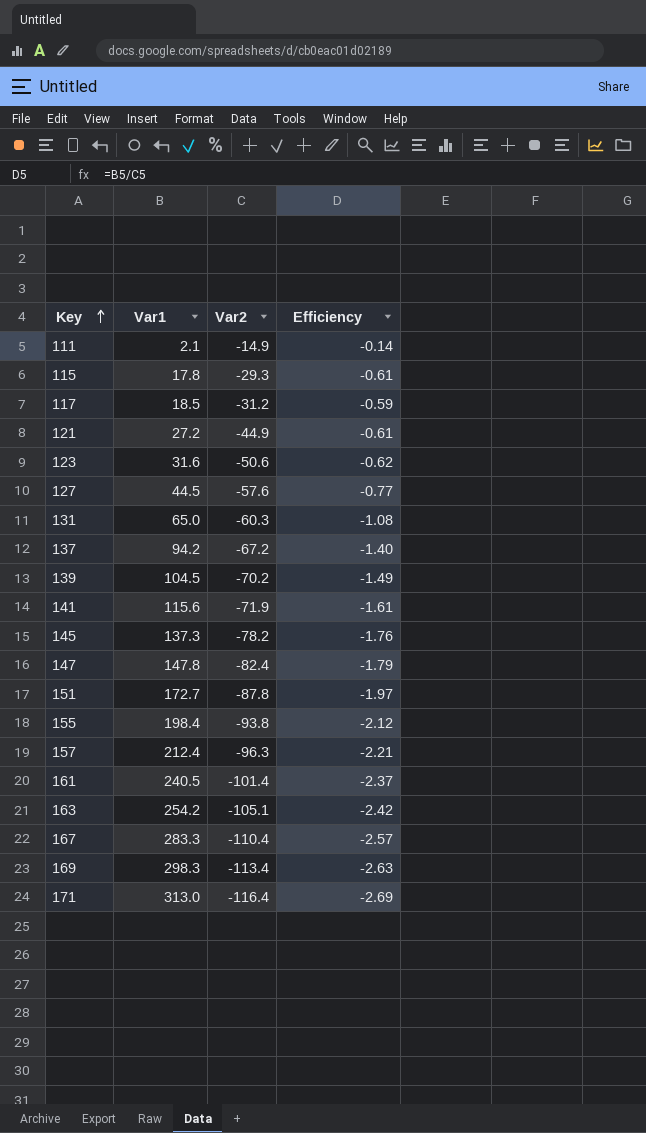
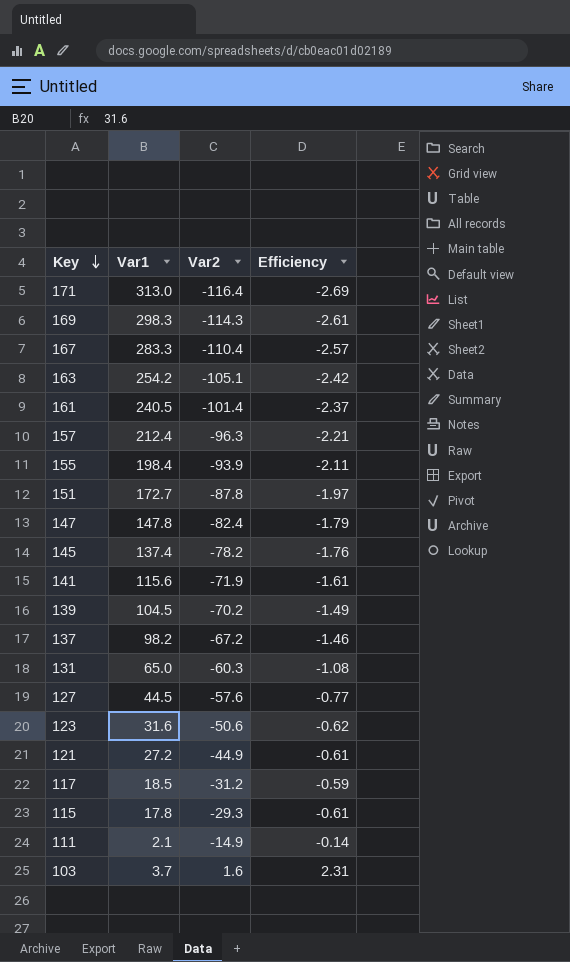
row order: Key ascending -> Key descending
169 | Var2: -113.4 -> -114.3
169 | Efficiency: -2.63 -> -2.61
155 | Var2: -93.8 -> -93.9
155 | Efficiency: -2.12 -> -2.11
145 | Var1: 137.3 -> 137.4
137 | Var1: 94.2 -> 98.2
137 | Efficiency: -1.40 -> -1.46
row 103: none -> 3.7 | 1.6 | 2.31

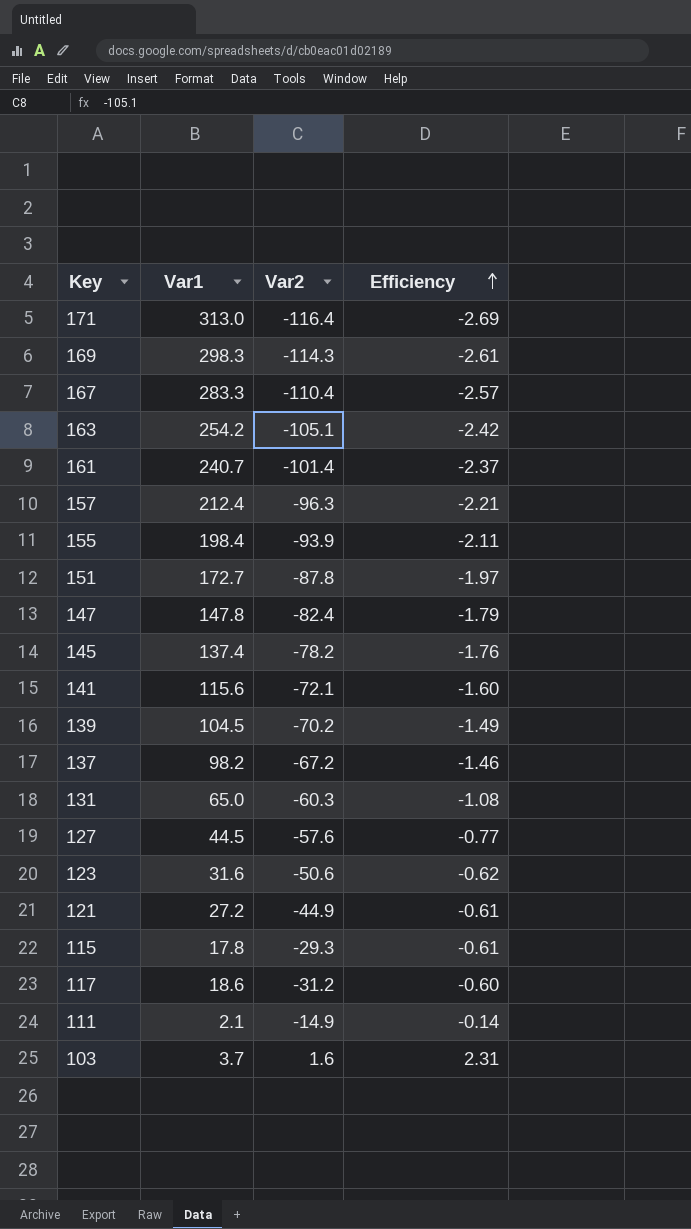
row order: Key descending -> Efficiency ascending
161 | Var1: 240.5 -> 240.7
141 | Var2: -71.9 -> -72.1
141 | Efficiency: -1.61 -> -1.60
117 | Var1: 18.5 -> 18.6
117 | Efficiency: -0.59 -> -0.60

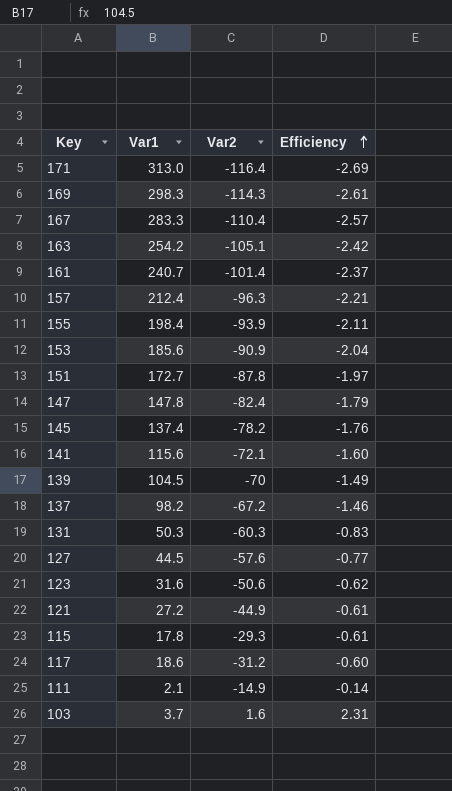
row 153: none -> 185.6 | -90.9 | -2.04
139 | Var2: -70.2 -> -70
131 | Var1: 65.0 -> 50.3
131 | Efficiency: -1.08 -> -0.83

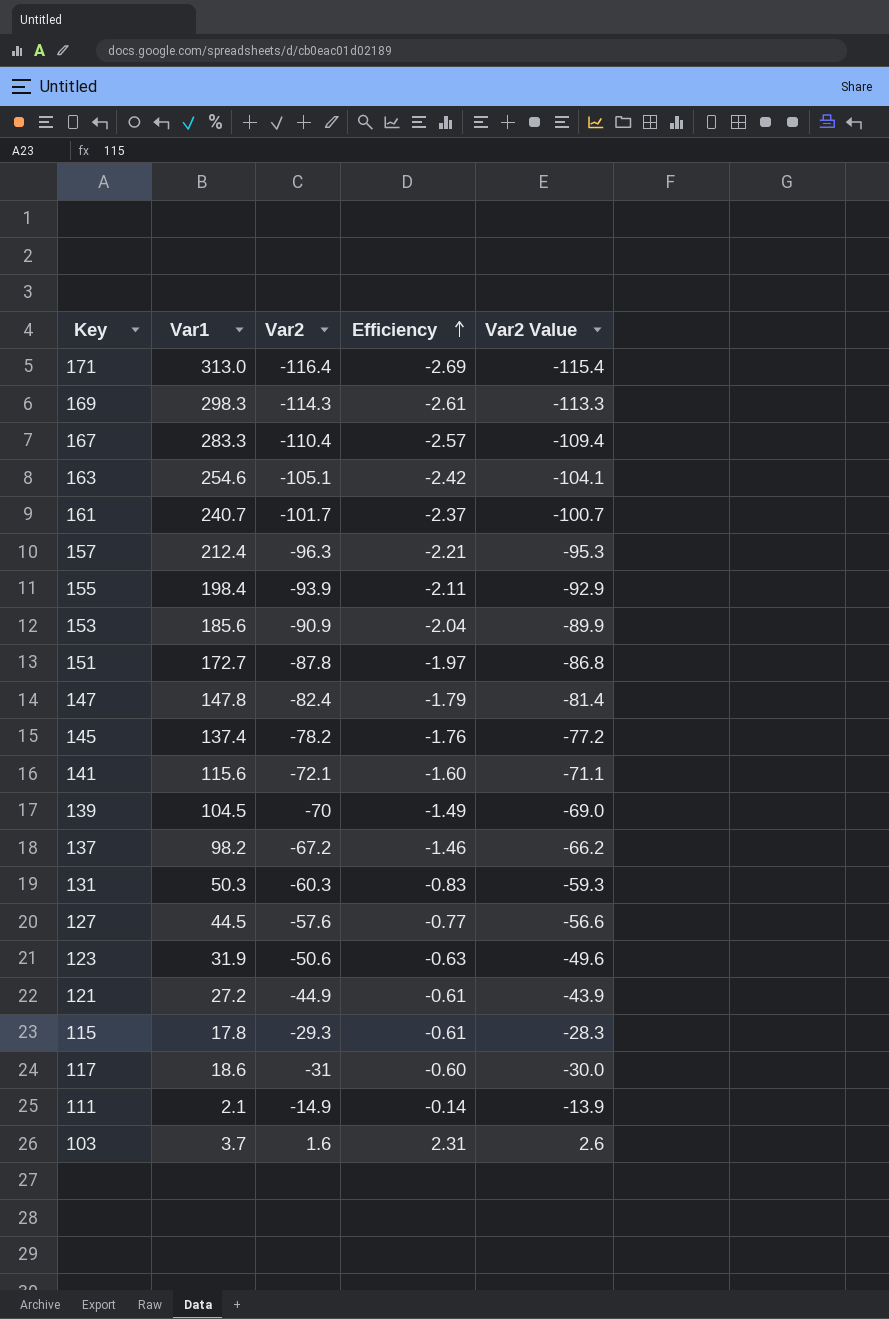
column Var2 Value | formula: none -> [Var2] + 1
163 | Var1: 254.2 -> 254.6
161 | Var2: -101.4 -> -101.7
123 | Var1: 31.6 -> 31.9
123 | Efficiency: -0.62 -> -0.63
117 | Var2: -31.2 -> -31

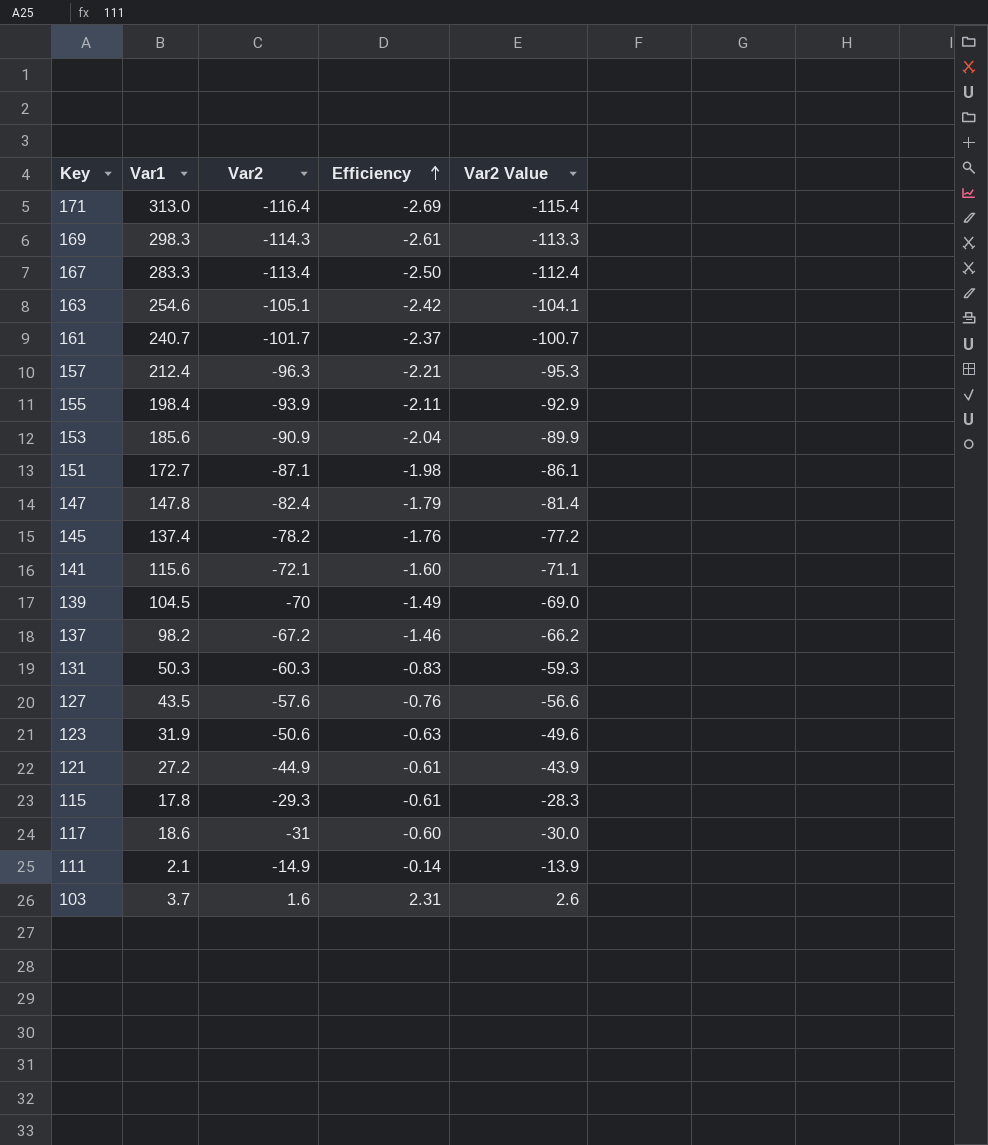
167 | Var2: -110.4 -> -113.4
167 | Efficiency: -2.57 -> -2.50
167 | Var2 Value: -109.4 -> -112.4
151 | Var2: -87.8 -> -87.1
151 | Efficiency: -1.97 -> -1.98
151 | Var2 Value: -86.8 -> -86.1
127 | Var1: 44.5 -> 43.5
127 | Efficiency: -0.77 -> -0.76

